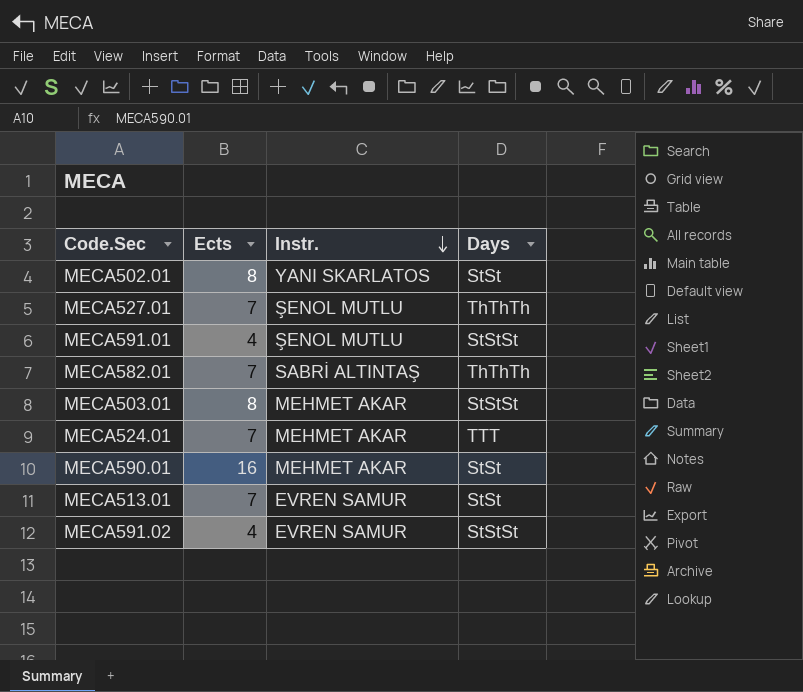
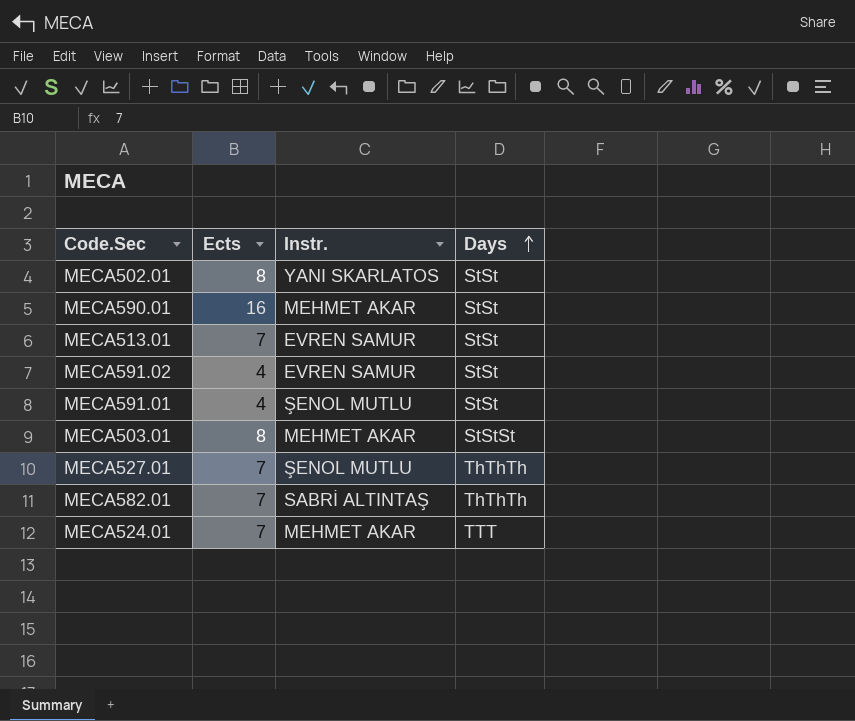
row order: Instr. descending -> Days ascending
MECA591.02 | Days: StStSt -> StSt
MECA591.01 | Days: StStSt -> StSt

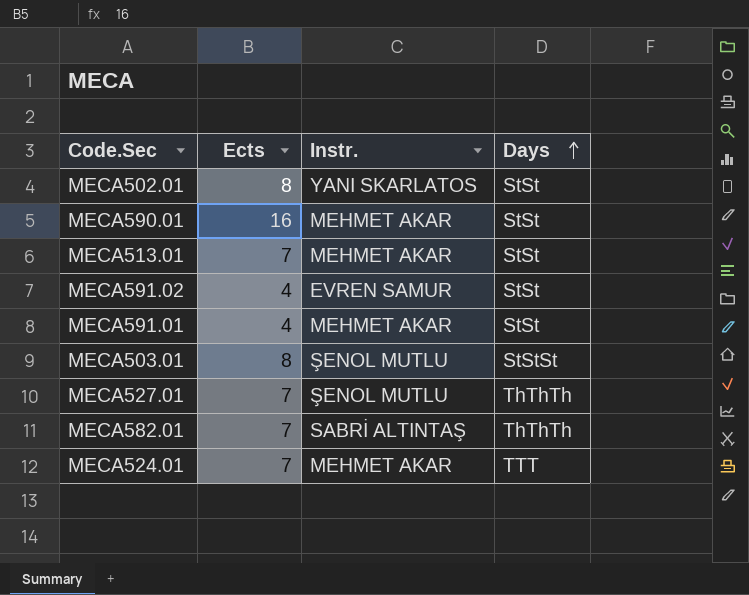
MECA513.01 | Instr.: EVREN SAMUR -> MEHMET AKAR
MECA591.01 | Instr.: ŞENOL MUTLU -> MEHMET AKAR
MECA503.01 | Instr.: MEHMET AKAR -> ŞENOL MUTLU

